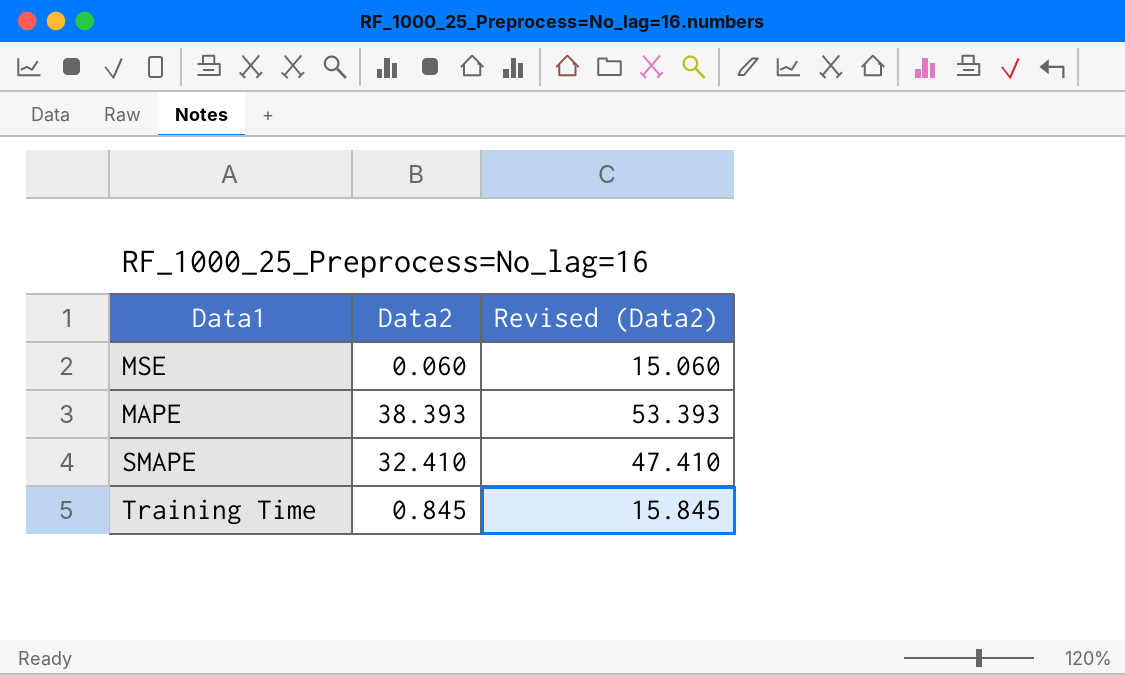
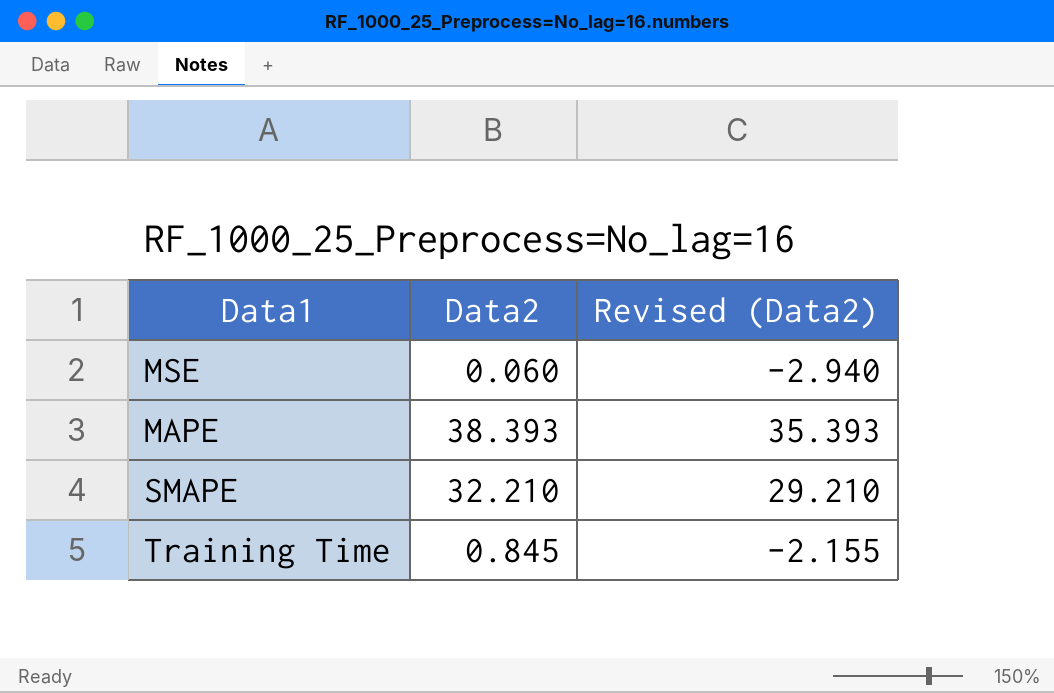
column Revised (Data2) | formula: [Data2] + 15 -> [Data2] - 3
SMAPE | Data2: 32.410 -> 32.210

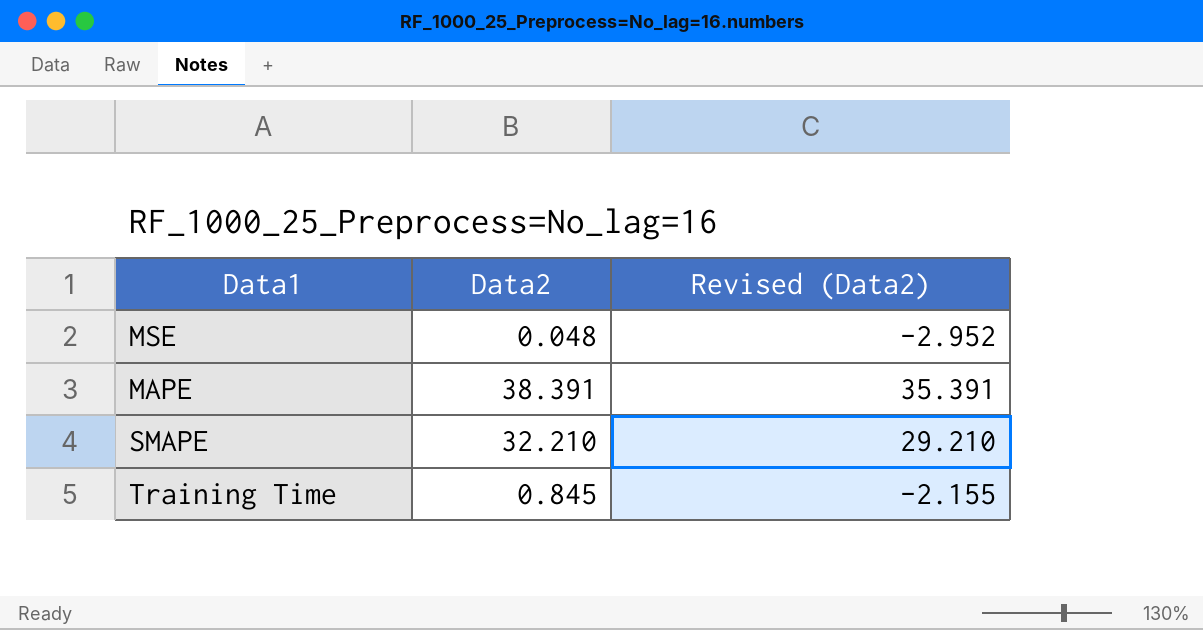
MSE | Data2: 0.060 -> 0.048
MSE | Revised (Data2): -2.940 -> -2.952
MAPE | Data2: 38.393 -> 38.391
MAPE | Revised (Data2): 35.393 -> 35.391

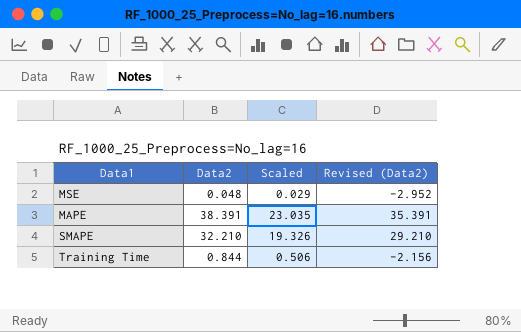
column Scaled | formula: none -> [Data2] * 0.6
Training Time | Data2: 0.845 -> 0.844
Training Time | Revised (Data2): -2.155 -> -2.156

